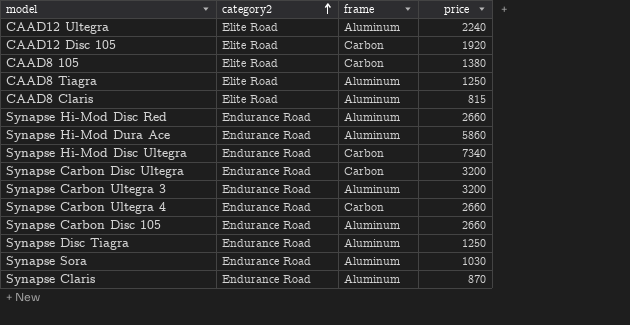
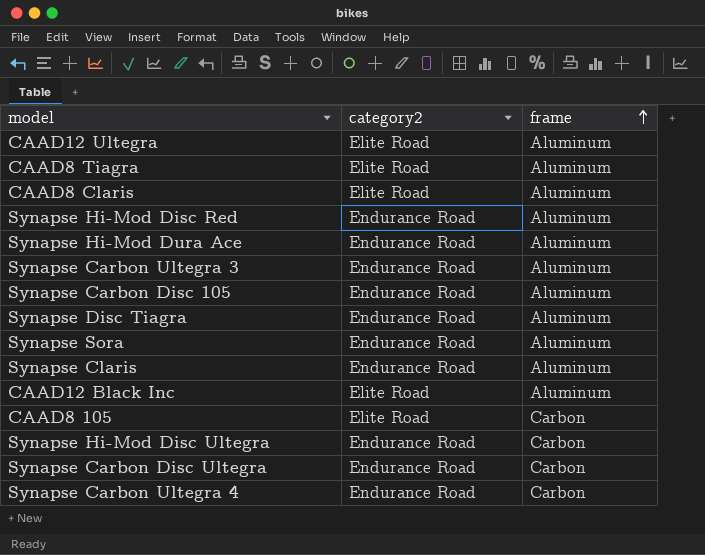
row order: category2 ascending -> frame ascending
column price | position: 4 -> none
row CAAD12 Disc 105: Elite Road | Carbon | 1920 -> none
row CAAD12 Black Inc: none -> Elite Road | Aluminum

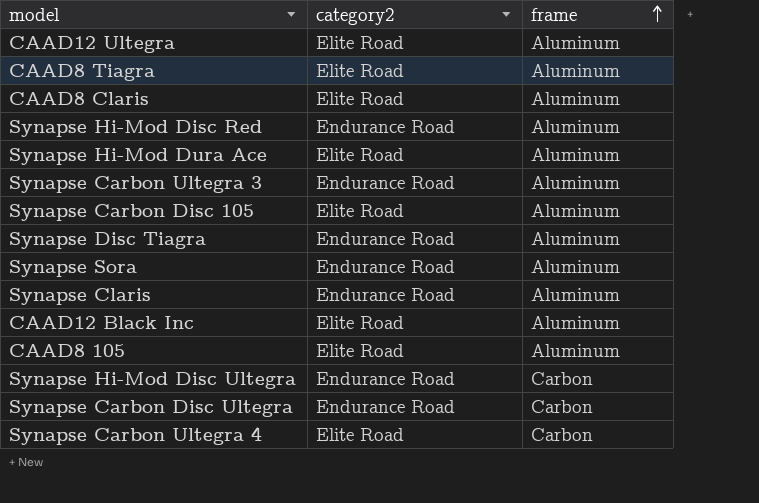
Synapse Hi-Mod Dura Ace | category2: Endurance Road -> Elite Road
Synapse Carbon Disc 105 | category2: Endurance Road -> Elite Road
CAAD8 105 | frame: Carbon -> Aluminum
Synapse Carbon Ultegra 4 | category2: Endurance Road -> Elite Road

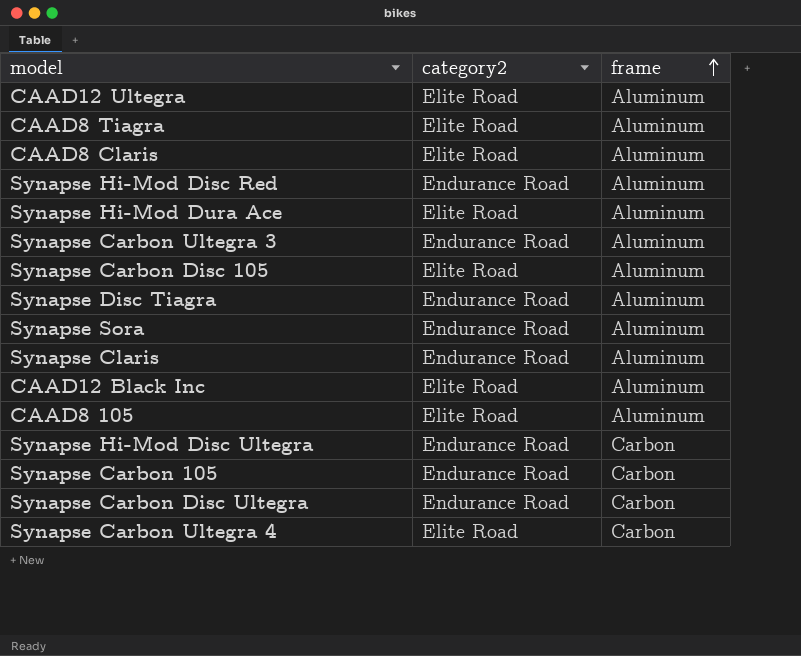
row Synapse Carbon 105: none -> Endurance Road | Carbon

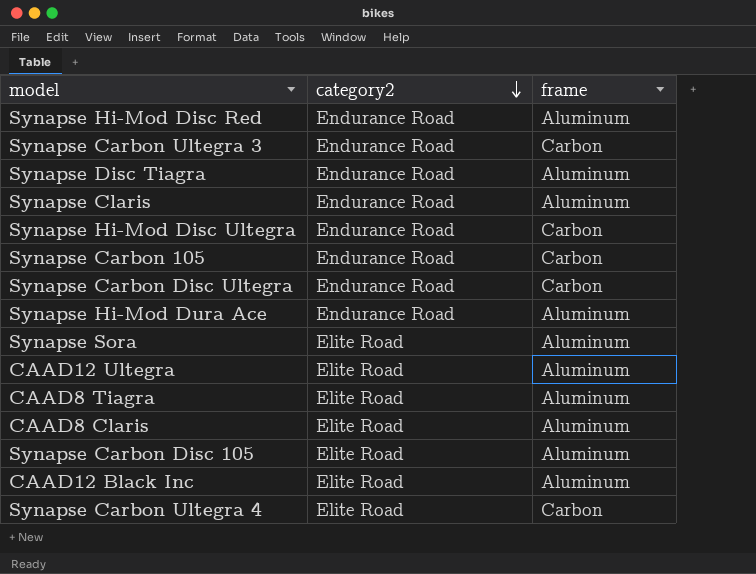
row order: frame ascending -> category2 descending
row CAAD8 105: Elite Road | Aluminum -> none
Synapse Carbon Ultegra 3 | frame: Aluminum -> Carbon
Synapse Hi-Mod Dura Ace | category2: Elite Road -> Endurance Road
Synapse Sora | category2: Endurance Road -> Elite Road

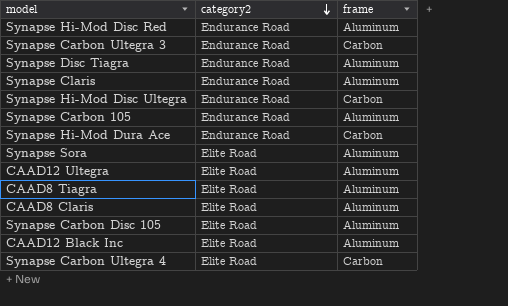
row Synapse Carbon Disc Ultegra: Endurance Road | Carbon -> none
Synapse Carbon 105 | frame: Carbon -> Aluminum
Synapse Hi-Mod Dura Ace | frame: Aluminum -> Carbon

